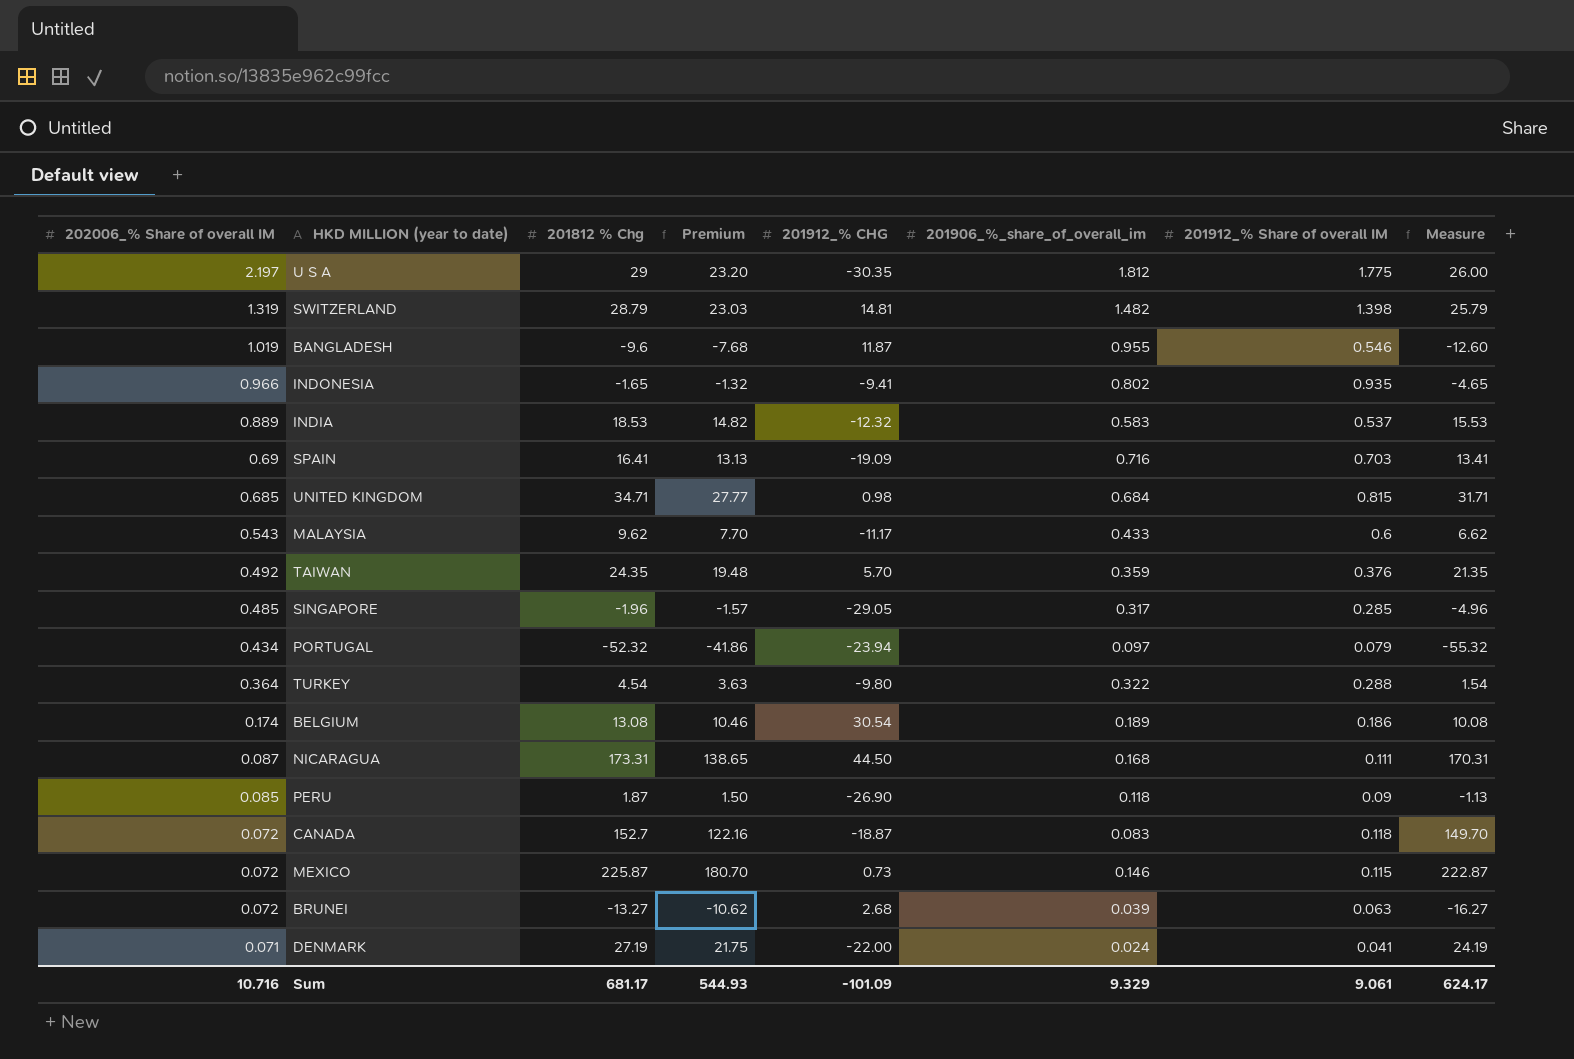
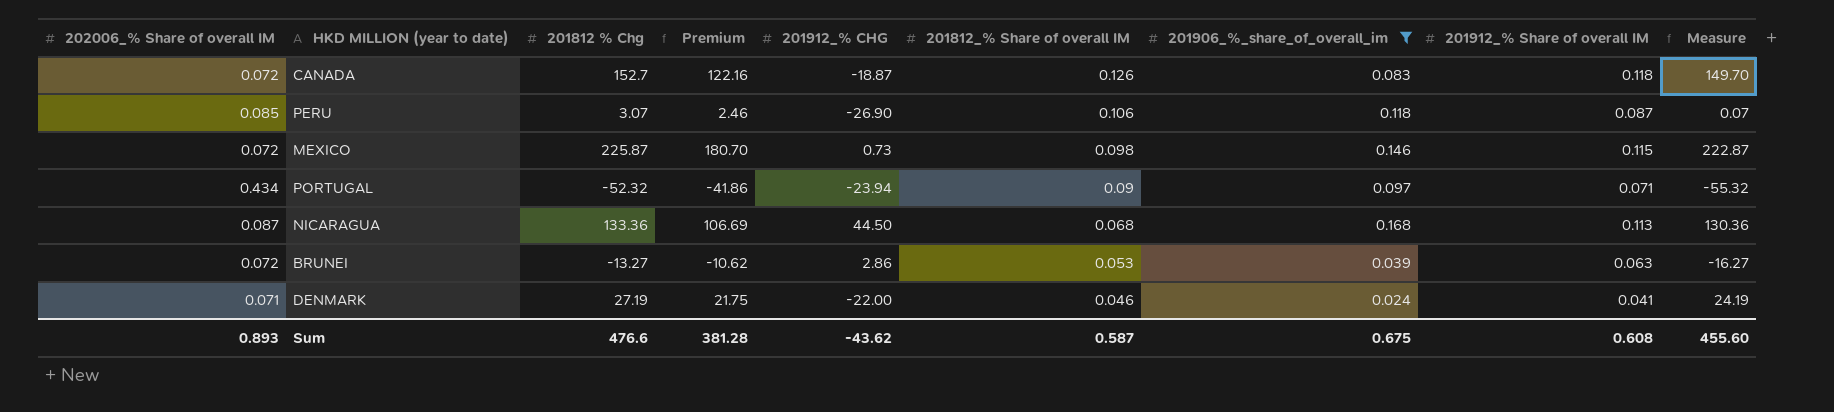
filter: none -> 201906_%_share_of_overall_im <= 0.168
row order: 202006_% Share of overall IM descending -> 201812_% Share of overall IM descending
column 201812_% Share of overall IM | position: none -> 6
PERU | 201812 % Chg: 1.87 -> 3.07
PERU | Premium: 1.50 -> 2.46
PERU | 201912_% Share of overall IM: 0.09 -> 0.087
PERU | Measure: -1.13 -> 0.07
PORTUGAL | 201912_% Share of overall IM: 0.079 -> 0.071
NICARAGUA | 201812 % Chg: 173.31 -> 133.36
NICARAGUA | Premium: 138.65 -> 106.69
NICARAGUA | 201912_% Share of overall IM: 0.111 -> 0.113
NICARAGUA | Measure: 170.31 -> 130.36
BRUNEI | 201912_% CHG: 2.68 -> 2.86
Sum | 202006_% Share of overall IM: 10.716 -> 0.893
Sum | 201812 % Chg: 681.17 -> 476.6
Sum | Premium: 544.93 -> 381.28
Sum | 201912_% CHG: -101.09 -> -43.62
Sum | 201906_%_share_of_overall_im: 9.329 -> 0.675
Sum | 201912_% Share of overall IM: 9.061 -> 0.608
Sum | Measure: 624.17 -> 455.60

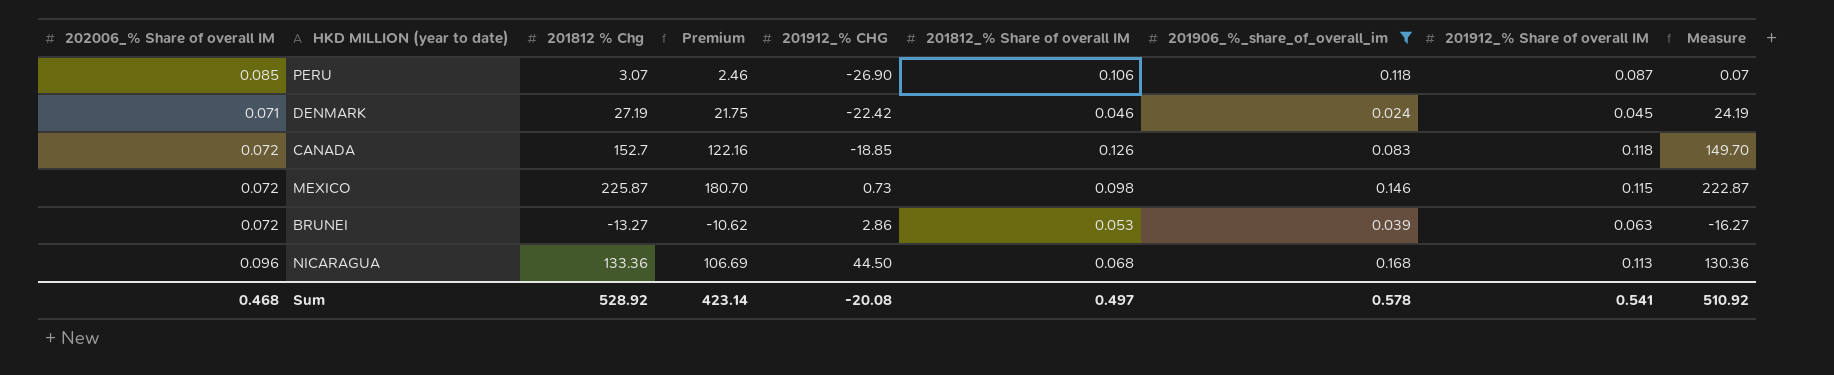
row order: 201812_% Share of overall IM descending -> 201912_% CHG ascending
row PORTUGAL: 0.434 | -52.32 | -41.86 | -23.94 | 0.09 | 0.097 | 0.071 | -55.32 -> none
DENMARK | 201912_% CHG: -22.00 -> -22.42
DENMARK | 201912_% Share of overall IM: 0.041 -> 0.045
CANADA | 201912_% CHG: -18.87 -> -18.85
NICARAGUA | 202006_% Share of overall IM: 0.087 -> 0.096
Sum | 202006_% Share of overall IM: 0.893 -> 0.468
Sum | 201812 % Chg: 476.6 -> 528.92
Sum | Premium: 381.28 -> 423.14
Sum | 201912_% CHG: -43.62 -> -20.08
Sum | 201812_% Share of overall IM: 0.587 -> 0.497
Sum | 201906_%_share_of_overall_im: 0.675 -> 0.578
Sum | 201912_% Share of overall IM: 0.608 -> 0.541
Sum | Measure: 455.60 -> 510.92

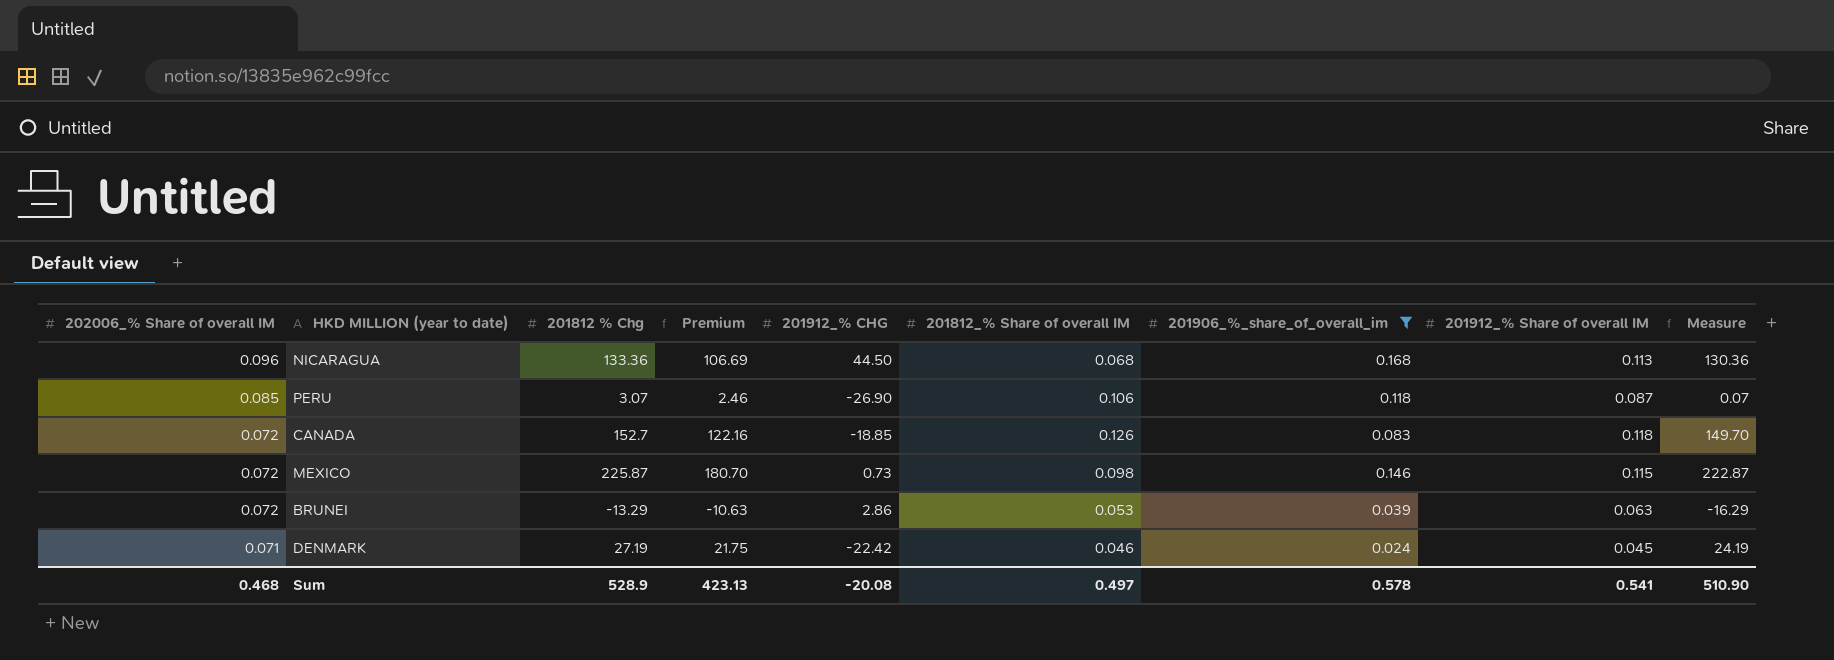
row order: 201912_% CHG ascending -> 202006_% Share of overall IM descending
BRUNEI | 201812 % Chg: -13.27 -> -13.29
BRUNEI | Premium: -10.62 -> -10.63
BRUNEI | Measure: -16.27 -> -16.29
Sum | 201812 % Chg: 528.92 -> 528.9
Sum | Premium: 423.14 -> 423.13
Sum | Measure: 510.92 -> 510.90

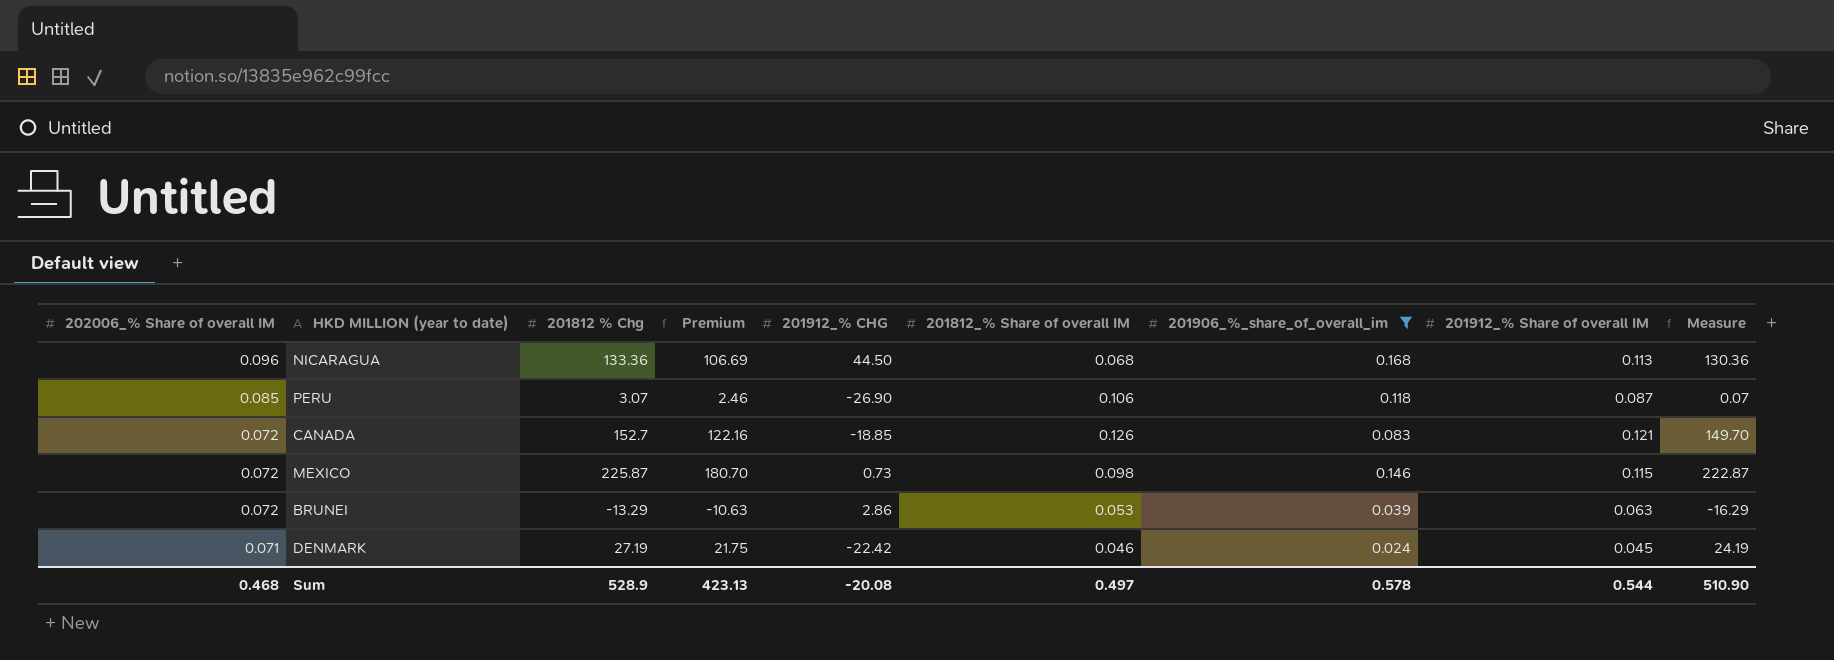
CANADA | 201912_% Share of overall IM: 0.118 -> 0.121
Sum | 201912_% Share of overall IM: 0.541 -> 0.544

